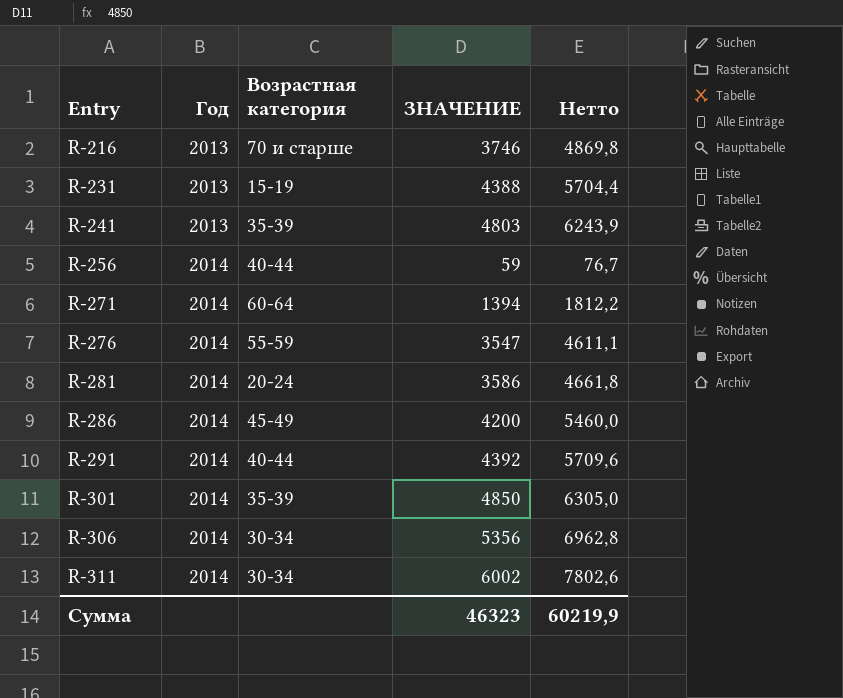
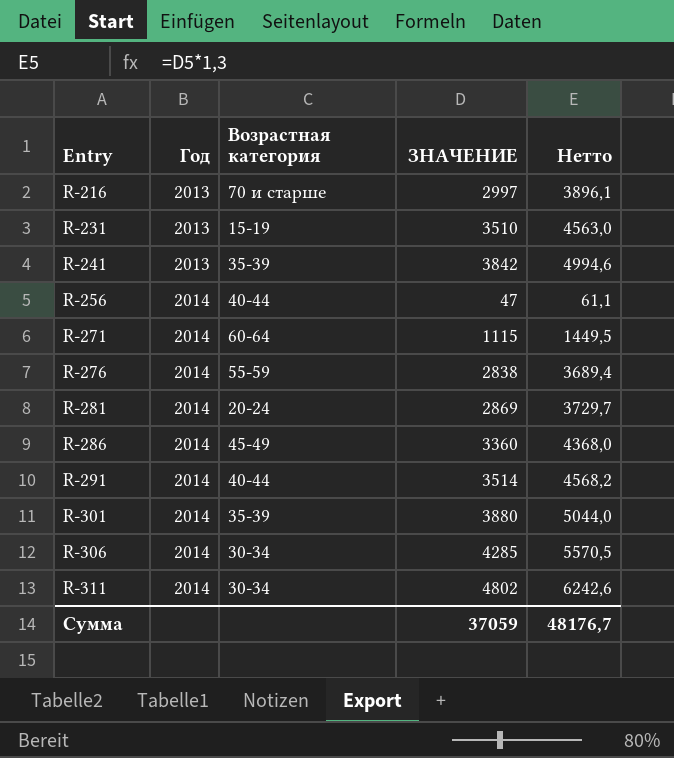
R-216 | ЗНАЧЕНИЕ: 3746 -> 2997
R-216 | Нетто: 4869,8 -> 3896,1
R-231 | ЗНАЧЕНИЕ: 4388 -> 3510
R-231 | Нетто: 5704,4 -> 4563,0
R-241 | ЗНАЧЕНИЕ: 4803 -> 3842
R-241 | Нетто: 6243,9 -> 4994,6
R-256 | ЗНАЧЕНИЕ: 59 -> 47
R-256 | Нетто: 76,7 -> 61,1
R-271 | ЗНАЧЕНИЕ: 1394 -> 1115
R-271 | Нетто: 1812,2 -> 1449,5
R-276 | ЗНАЧЕНИЕ: 3547 -> 2838
R-276 | Нетто: 4611,1 -> 3689,4
R-281 | ЗНАЧЕНИЕ: 3586 -> 2869
R-281 | Нетто: 4661,8 -> 3729,7
R-286 | ЗНАЧЕНИЕ: 4200 -> 3360
R-286 | Нетто: 5460,0 -> 4368,0
R-291 | ЗНАЧЕНИЕ: 4392 -> 3514
R-291 | Нетто: 5709,6 -> 4568,2
R-301 | ЗНАЧЕНИЕ: 4850 -> 3880
R-301 | Нетто: 6305,0 -> 5044,0
R-306 | ЗНАЧЕНИЕ: 5356 -> 4285
R-306 | Нетто: 6962,8 -> 5570,5
R-311 | ЗНАЧЕНИЕ: 6002 -> 4802
R-311 | Нетто: 7802,6 -> 6242,6
Сумма | ЗНАЧЕНИЕ: 46323 -> 37059
Сумма | Нетто: 60219,9 -> 48176,7

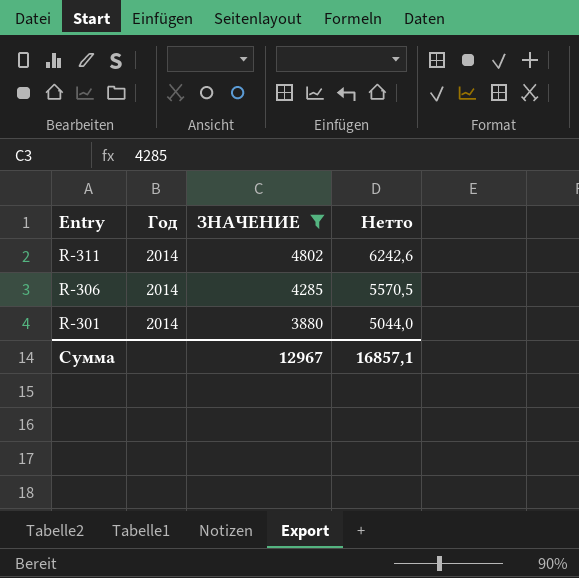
filter: none -> ЗНАЧЕНИЕ >= 3880
row order: Entry ascending -> Entry descending
column Возрастная категория | position: 3 -> none
Сумма | ЗНАЧЕНИЕ: 37059 -> 12967
Сумма | Нетто: 48176,7 -> 16857,1

